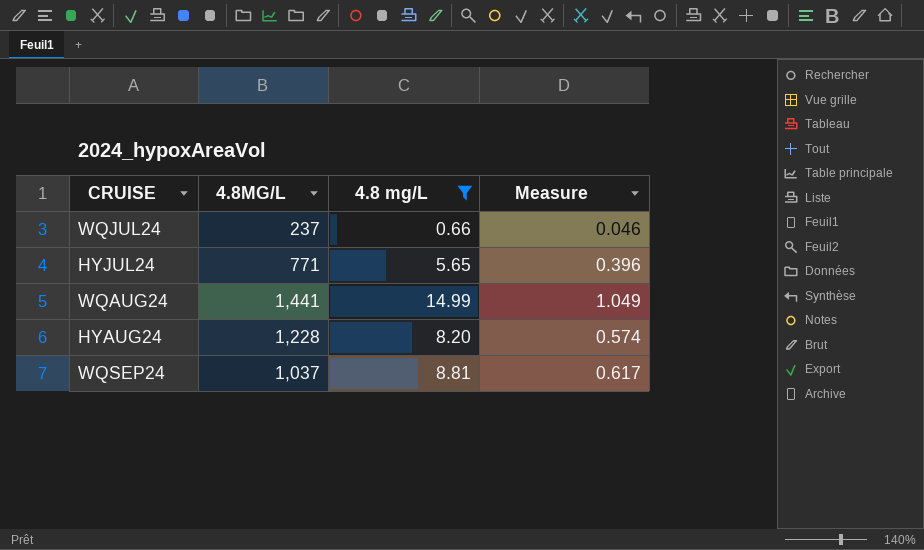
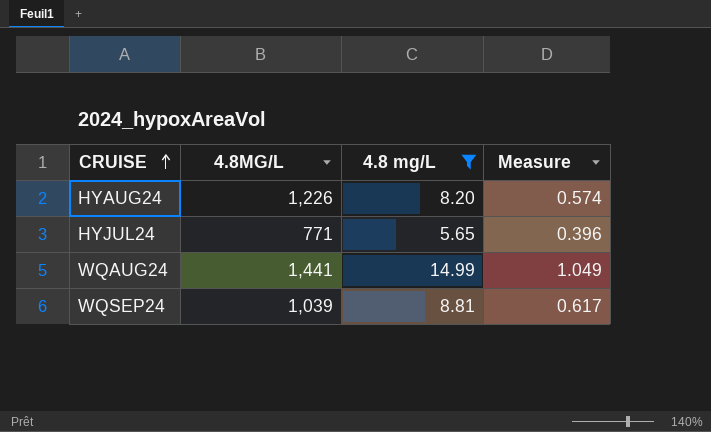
row order: none -> CRUISE ascending
row WQJUL24: 237 | 0.66 | 0.046 -> none
HYAUG24 | 4.8MG/L: 1,228 -> 1,226
WQSEP24 | 4.8MG/L: 1,037 -> 1,039

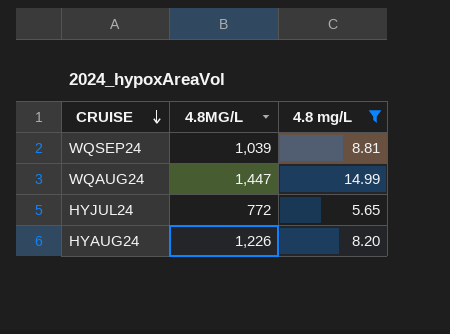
row order: CRUISE ascending -> CRUISE descending
column Measure | formula: [4.8 mg/L] * 0.07 -> none
WQAUG24 | 4.8MG/L: 1,441 -> 1,447
HYJUL24 | 4.8MG/L: 771 -> 772

